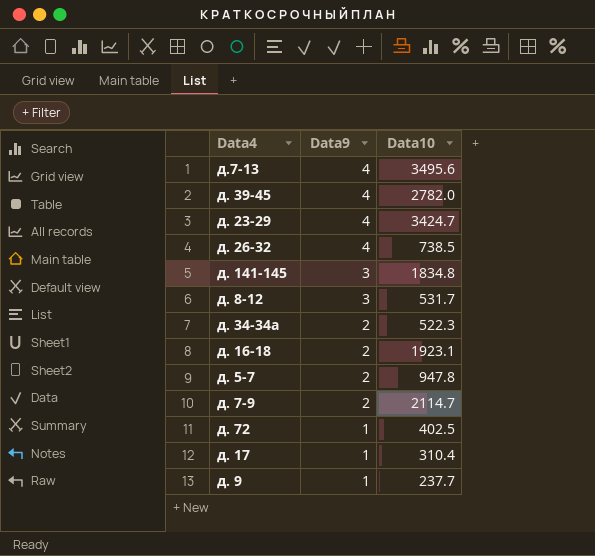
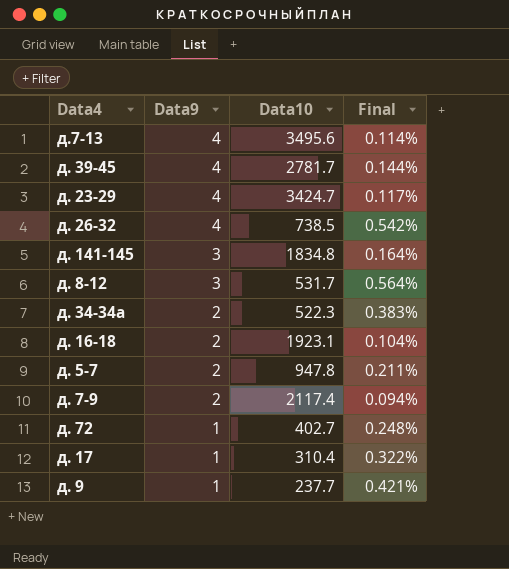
column Final | formula: none -> [Data9] / [Data10]
д. 39-45 | Data10: 2782.0 -> 2781.7
д. 7-9 | Data10: 2114.7 -> 2117.4
д. 72 | Data10: 402.5 -> 402.7

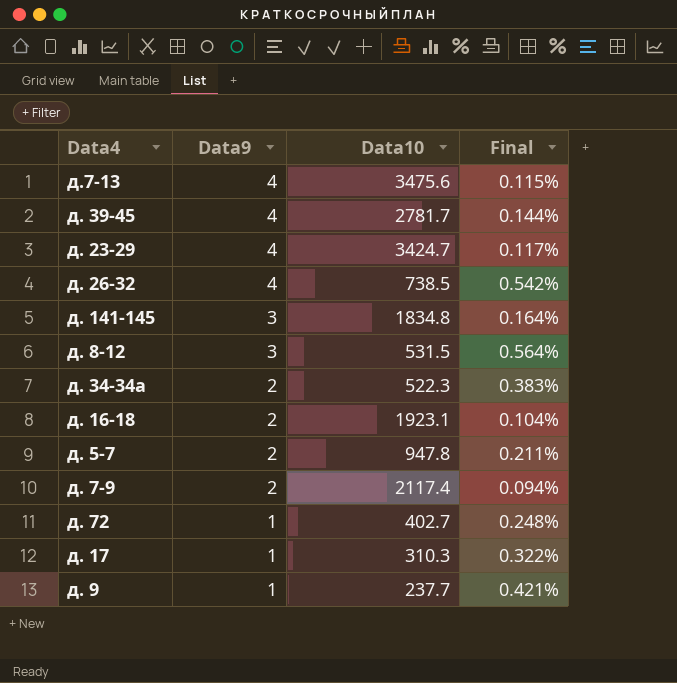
д.7-13 | Data10: 3495.6 -> 3475.6
д.7-13 | Final: 0.114% -> 0.115%
д. 8-12 | Data10: 531.7 -> 531.5
д. 17 | Data10: 310.4 -> 310.3

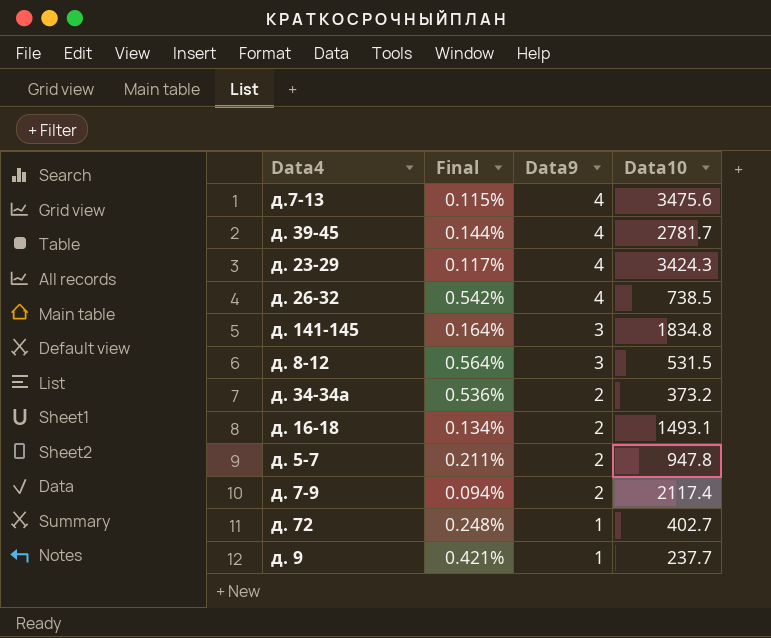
column Final | position: 4 -> 2
row д. 17: 1 | 310.3 | 0.322% -> none
д. 23-29 | Data10: 3424.7 -> 3424.3
д. 34-34а | Final: 0.383% -> 0.536%
д. 34-34а | Data10: 522.3 -> 373.2
д. 16-18 | Final: 0.104% -> 0.134%
д. 16-18 | Data10: 1923.1 -> 1493.1

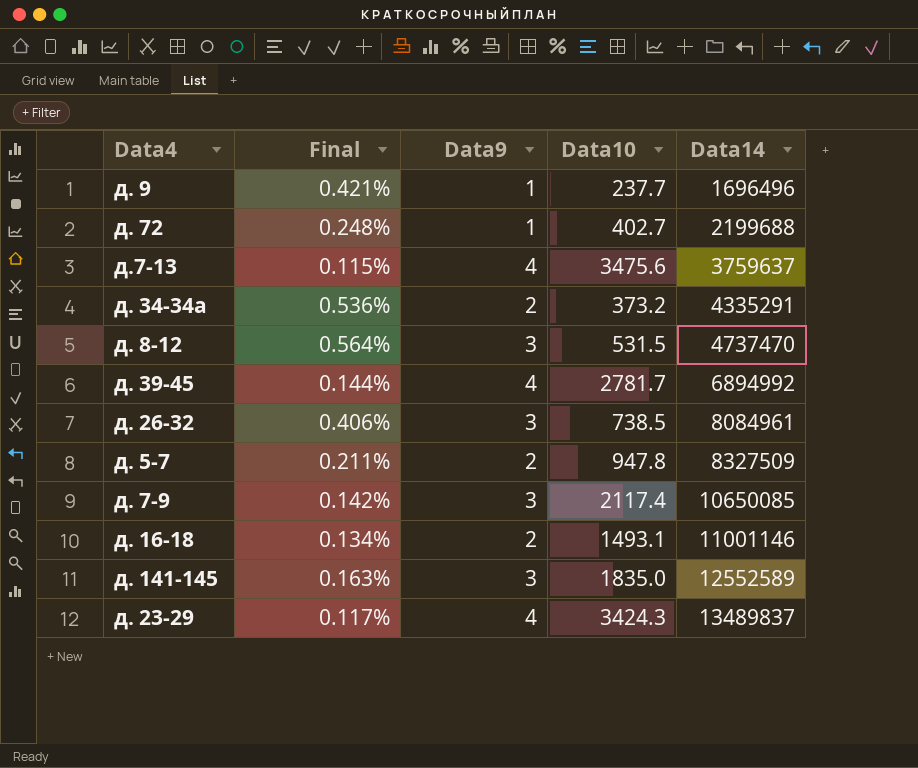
row order: Data9 descending -> Data14 ascending
column Data14 | position: none -> 5
д. 26-32 | Final: 0.542% -> 0.406%
д. 26-32 | Data9: 4 -> 3
д. 7-9 | Final: 0.094% -> 0.142%
д. 7-9 | Data9: 2 -> 3
д. 141-145 | Final: 0.164% -> 0.163%
д. 141-145 | Data10: 1834.8 -> 1835.0

